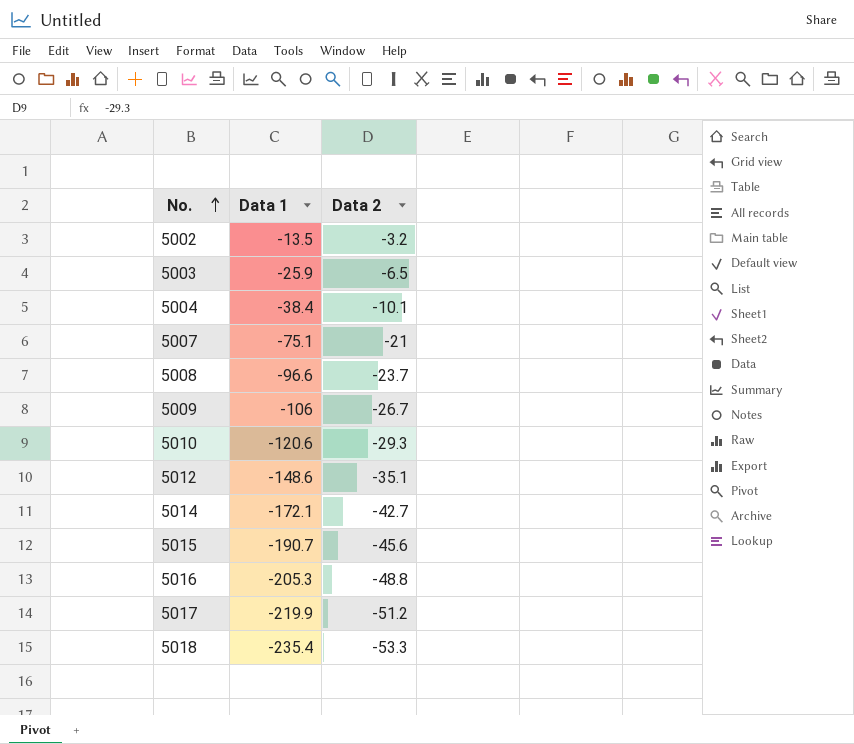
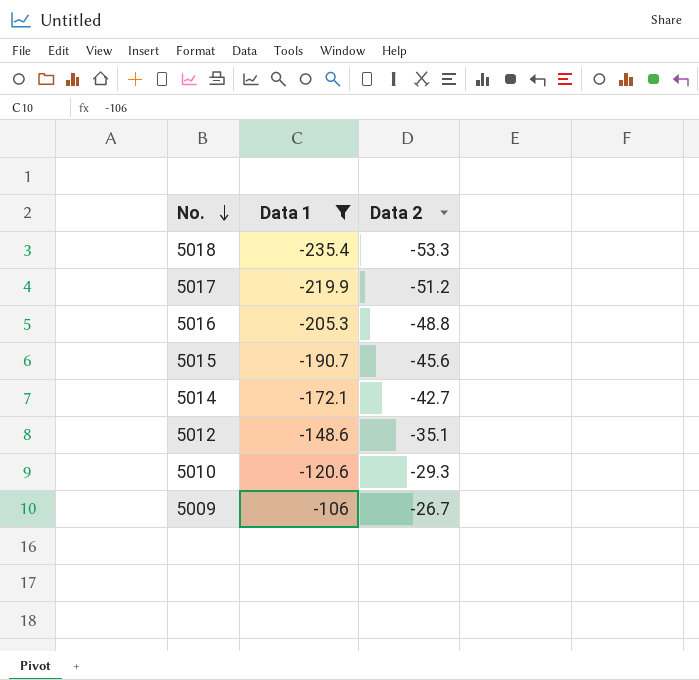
filter: none -> Data 1 <= -106
row order: No. ascending -> No. descending

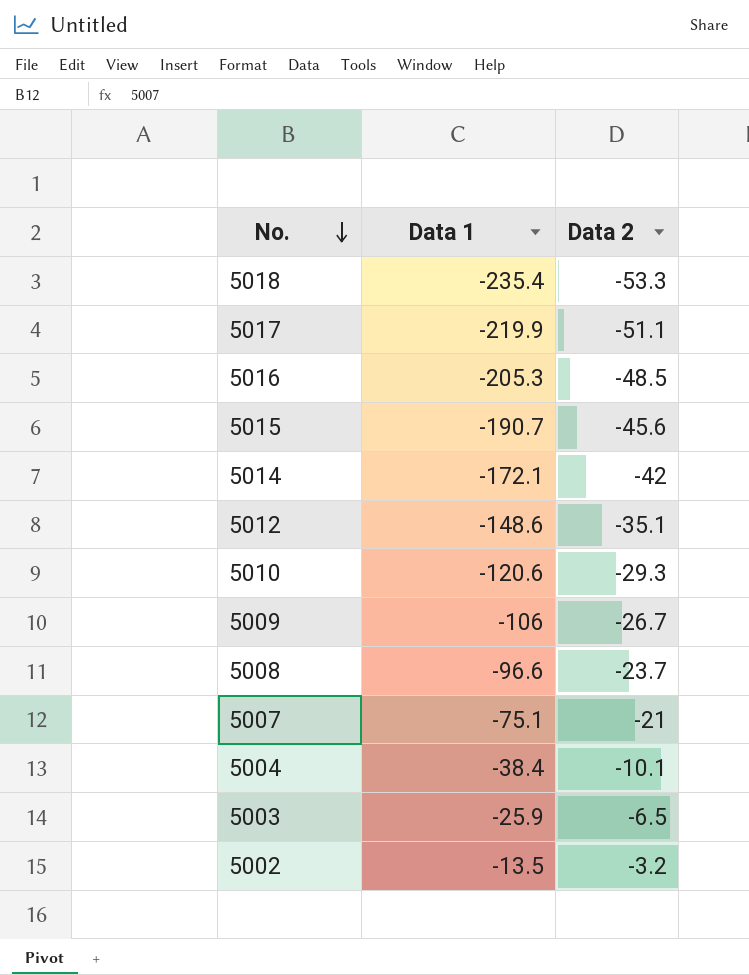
filter: Data 1 <= -106 -> none
5017 | Data 2: -51.2 -> -51.1
5016 | Data 2: -48.8 -> -48.5
5014 | Data 2: -42.7 -> -42

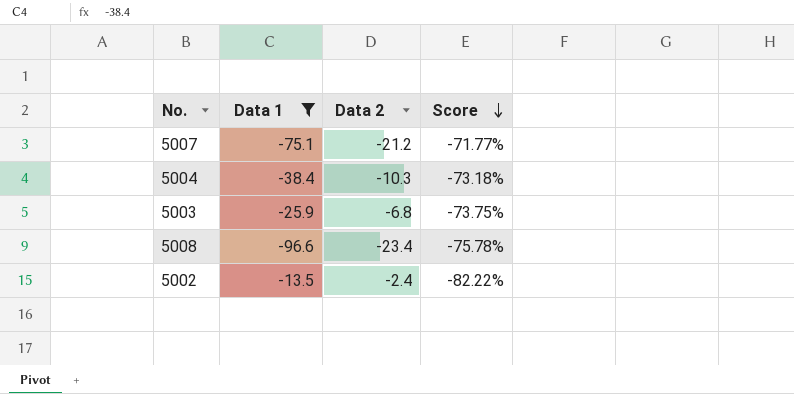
filter: none -> Data 1 >= -96.6
row order: No. descending -> Score descending
column Score | formula: none -> ([Data 2] - [Data 1]) / [Data 1]
5007 | Data 2: -21 -> -21.2
5004 | Data 2: -10.1 -> -10.3
5003 | Data 2: -6.5 -> -6.8
5008 | Data 2: -23.7 -> -23.4
5002 | Data 2: -3.2 -> -2.4

